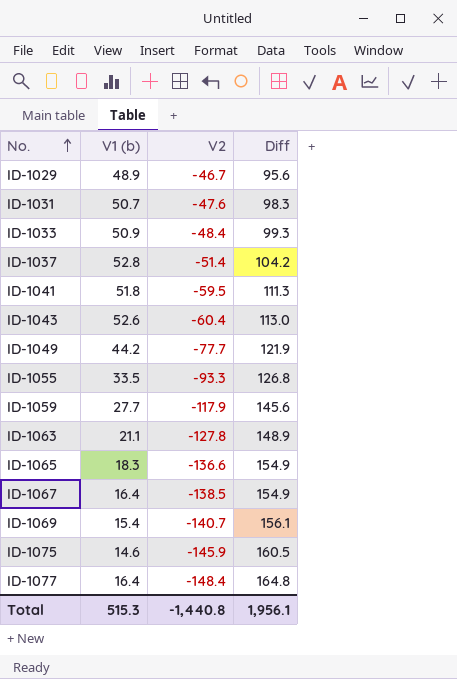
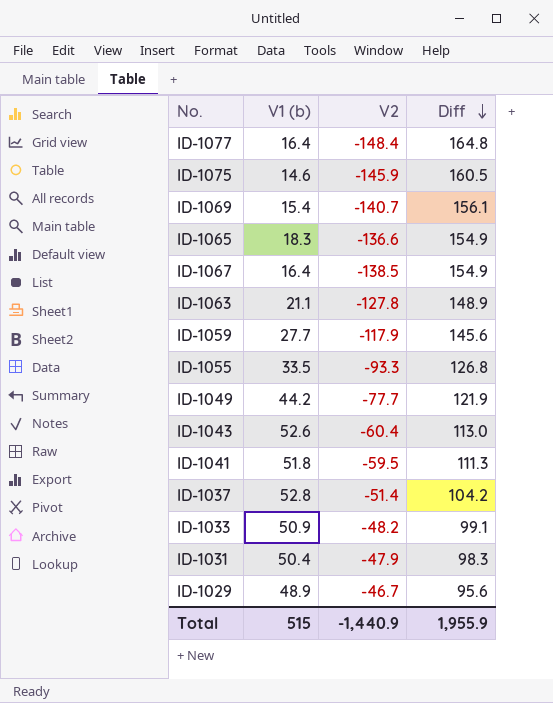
row order: No. ascending -> Diff descending
ID-1033 | V2: -48.4 -> -48.2
ID-1033 | Diff: 99.3 -> 99.1
ID-1031 | V1 (b): 50.7 -> 50.4
ID-1031 | V2: -47.6 -> -47.9
Total | V1 (b): 515.3 -> 515
Total | V2: -1,440.8 -> -1,440.9
Total | Diff: 1,956.1 -> 1,955.9

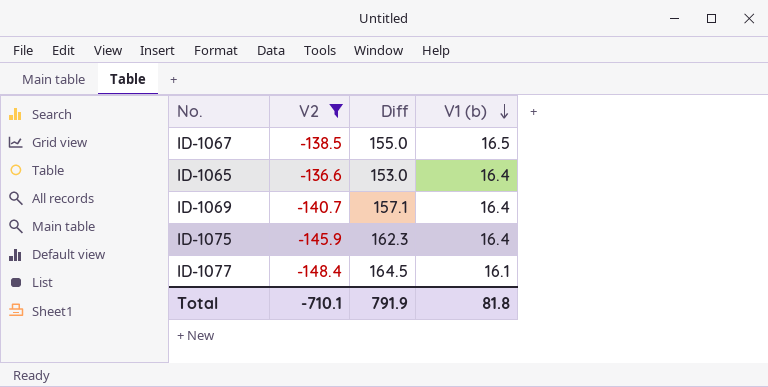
filter: none -> V2 <= -136.6
row order: Diff descending -> V1 (b) descending
column V1 (b) | position: 2 -> 4
ID-1067 | Diff: 154.9 -> 155.0
ID-1067 | V1 (b): 16.4 -> 16.5
ID-1065 | Diff: 154.9 -> 153.0
ID-1065 | V1 (b): 18.3 -> 16.4
ID-1069 | Diff: 156.1 -> 157.1
ID-1069 | V1 (b): 15.4 -> 16.4
ID-1075 | Diff: 160.5 -> 162.3
ID-1075 | V1 (b): 14.6 -> 16.4
ID-1077 | Diff: 164.8 -> 164.5
ID-1077 | V1 (b): 16.4 -> 16.1
Total | V2: -1,440.9 -> -710.1
Total | Diff: 1,955.9 -> 791.9
Total | V1 (b): 515 -> 81.8

